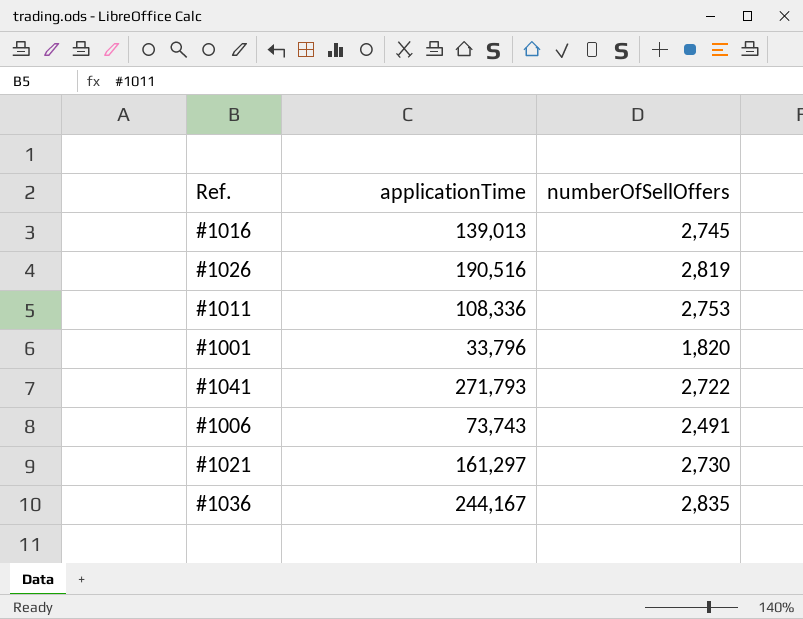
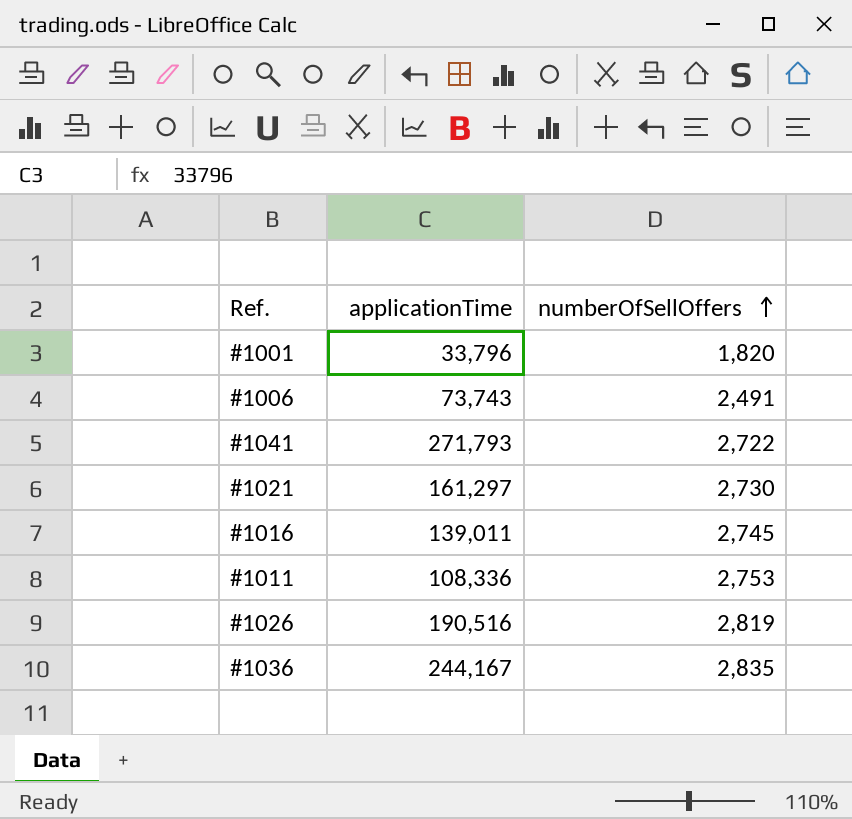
row order: none -> numberOfSellOffers ascending
#1016 | applicationTime: 139,013 -> 139,011

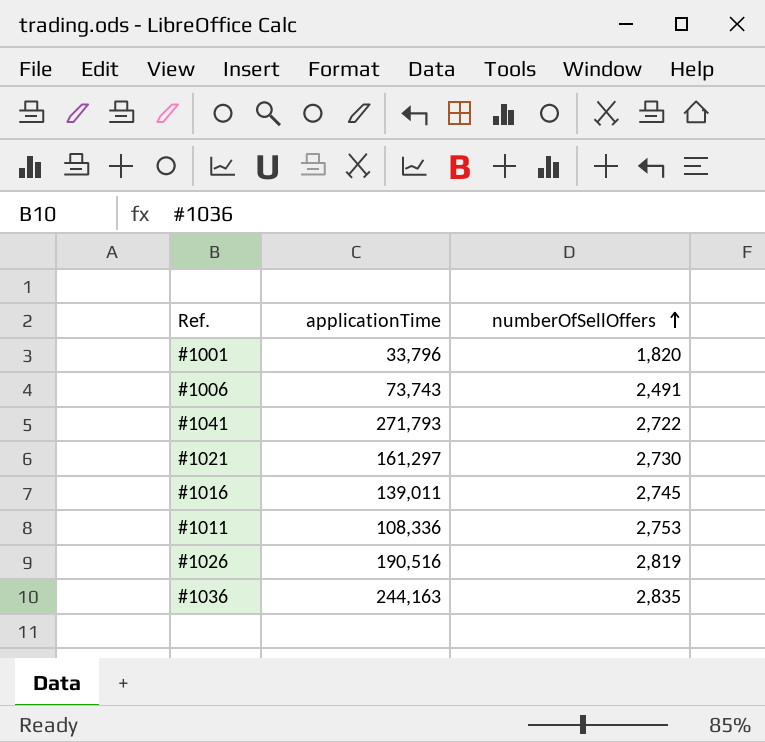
#1036 | applicationTime: 244,167 -> 244,163

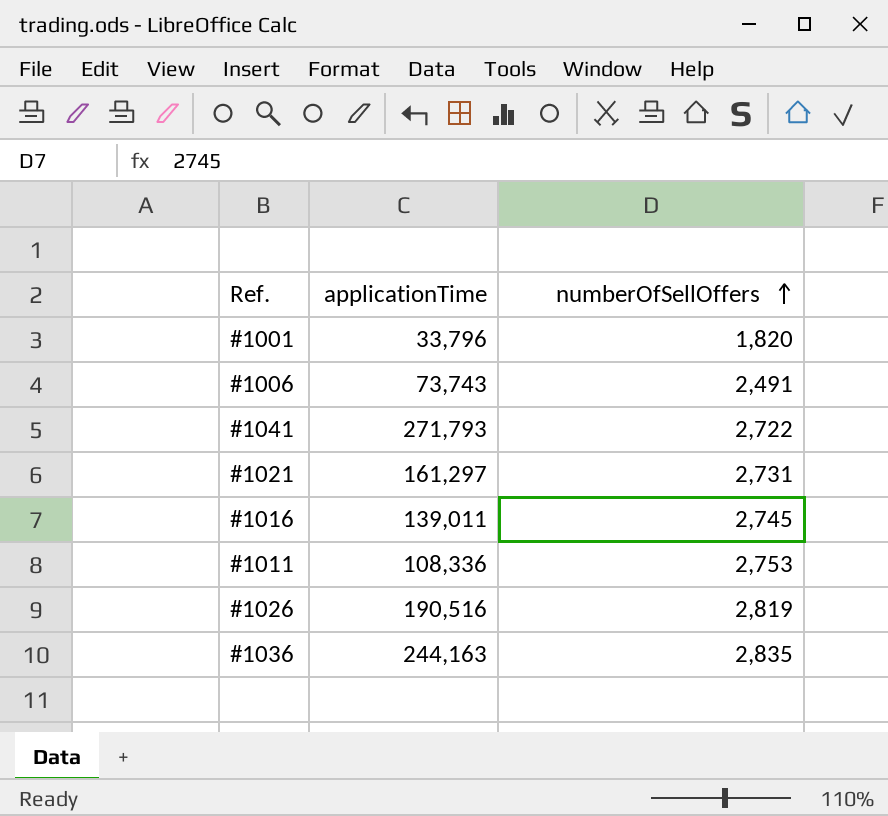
#1021 | numberOfSellOffers: 2,730 -> 2,731

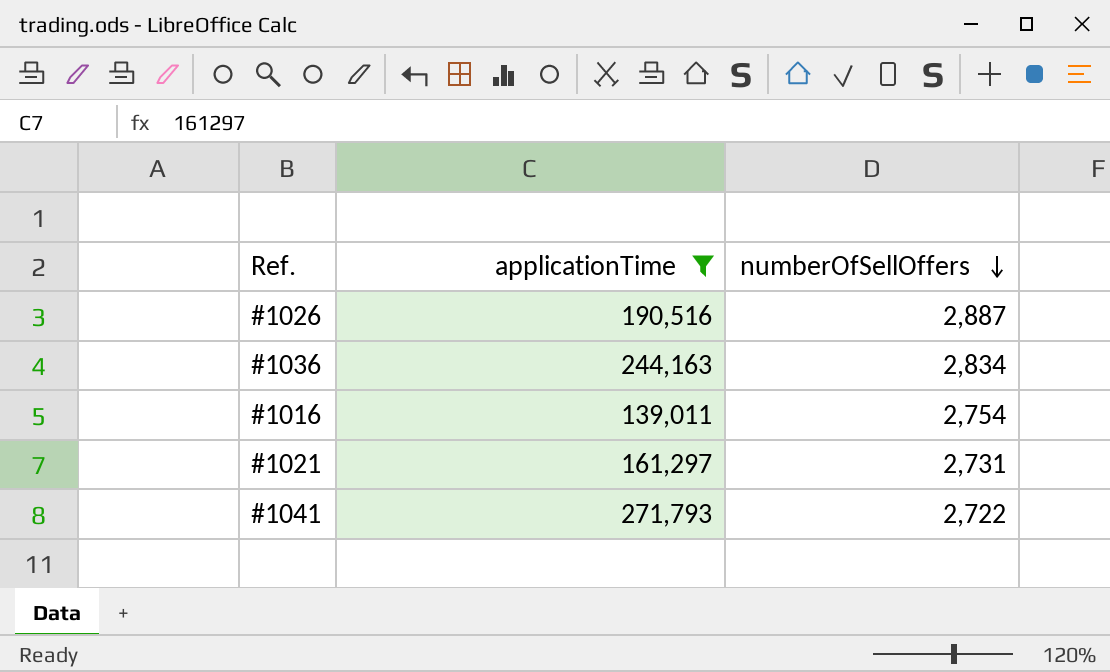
filter: none -> applicationTime >= 139,011
row order: numberOfSellOffers ascending -> numberOfSellOffers descending
#1026 | numberOfSellOffers: 2,819 -> 2,887
#1036 | numberOfSellOffers: 2,835 -> 2,834
#1016 | numberOfSellOffers: 2,745 -> 2,754

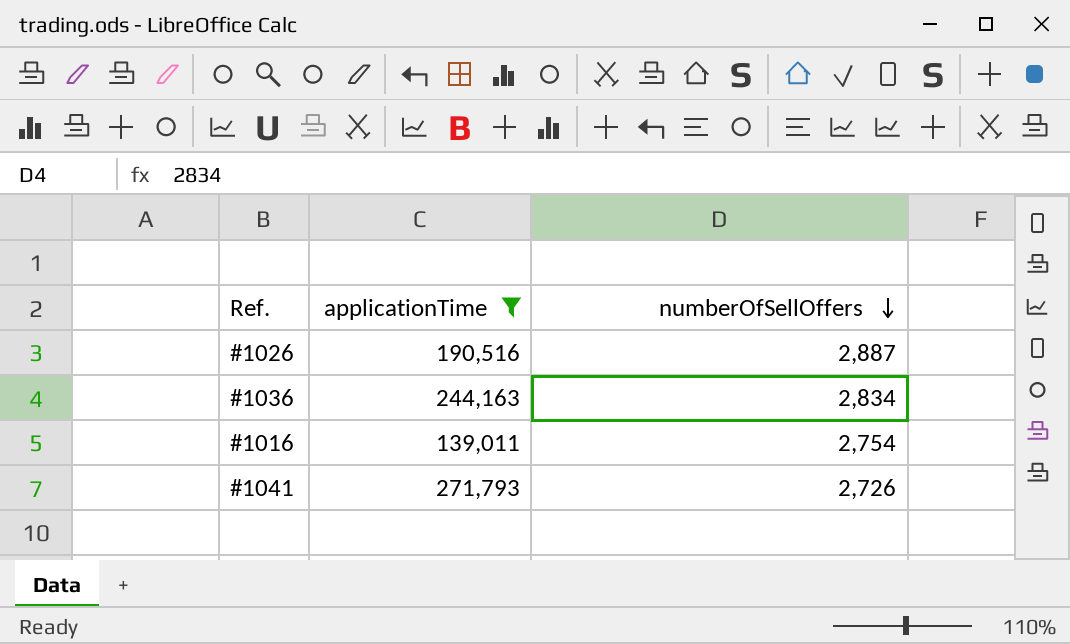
row #1021: 161,297 | 2,731 -> none
#1041 | numberOfSellOffers: 2,722 -> 2,726

